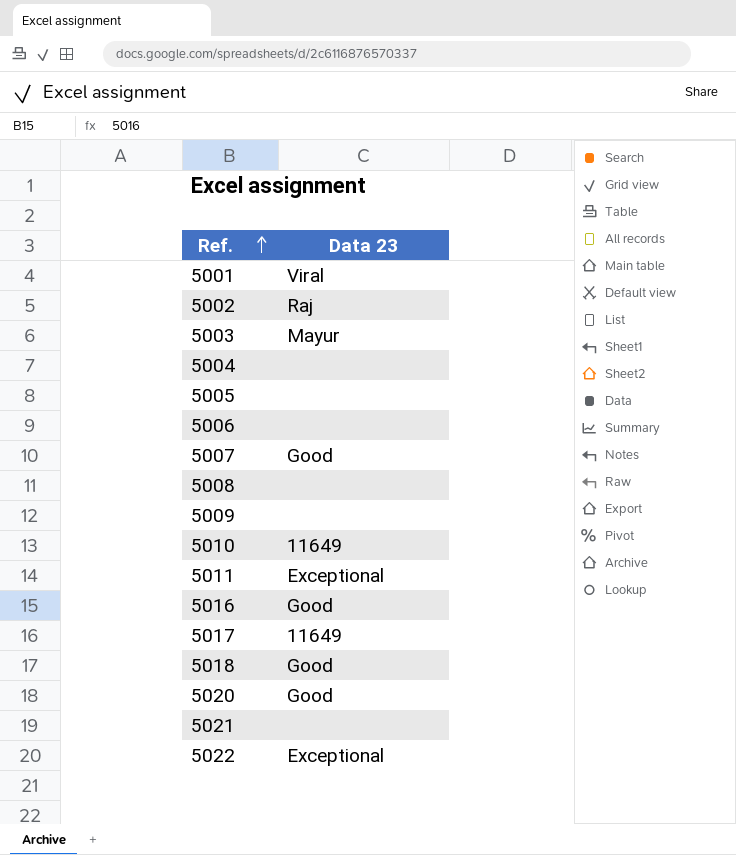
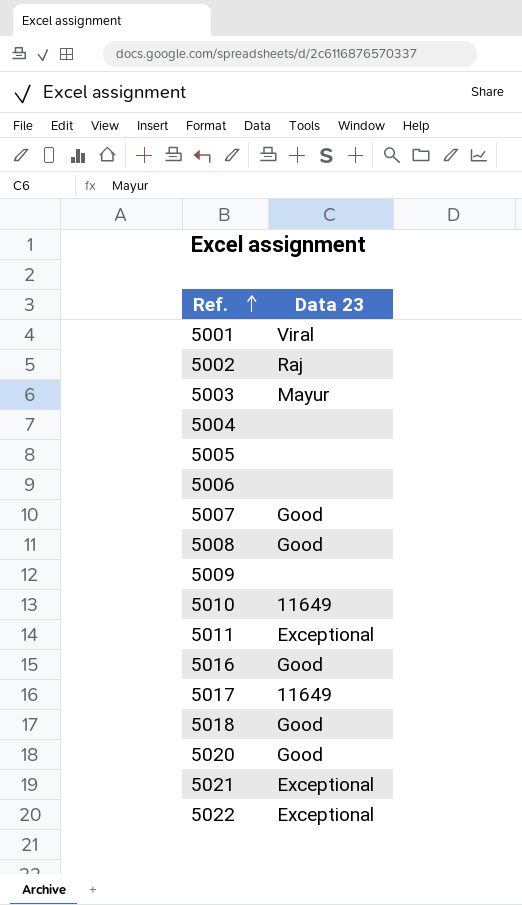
5008 | Data 23: none -> Good
5021 | Data 23: none -> Exceptional

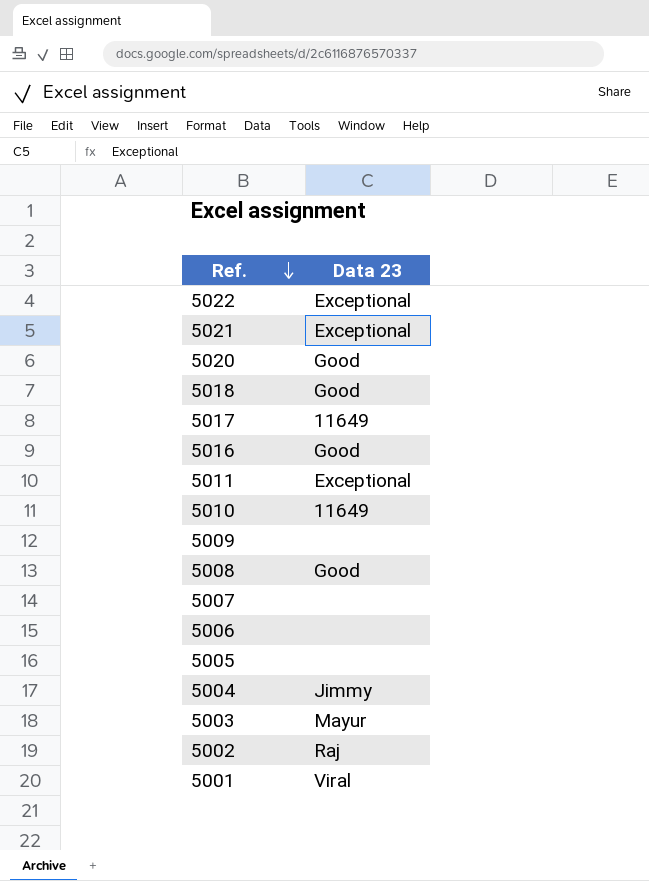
row order: Ref. ascending -> Ref. descending
5007 | Data 23: Good -> none
5004 | Data 23: none -> Jimmy

